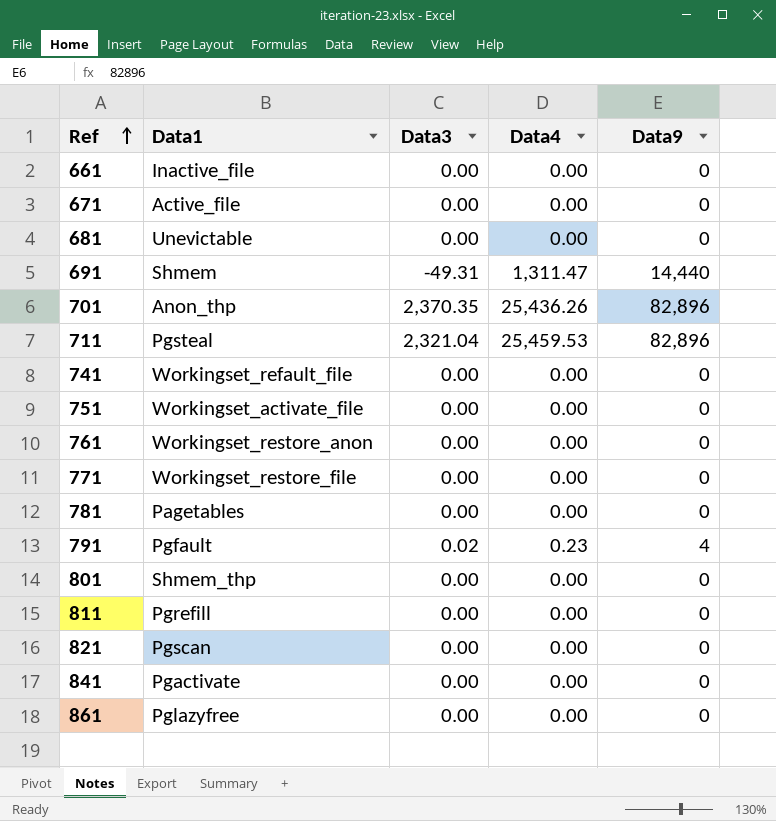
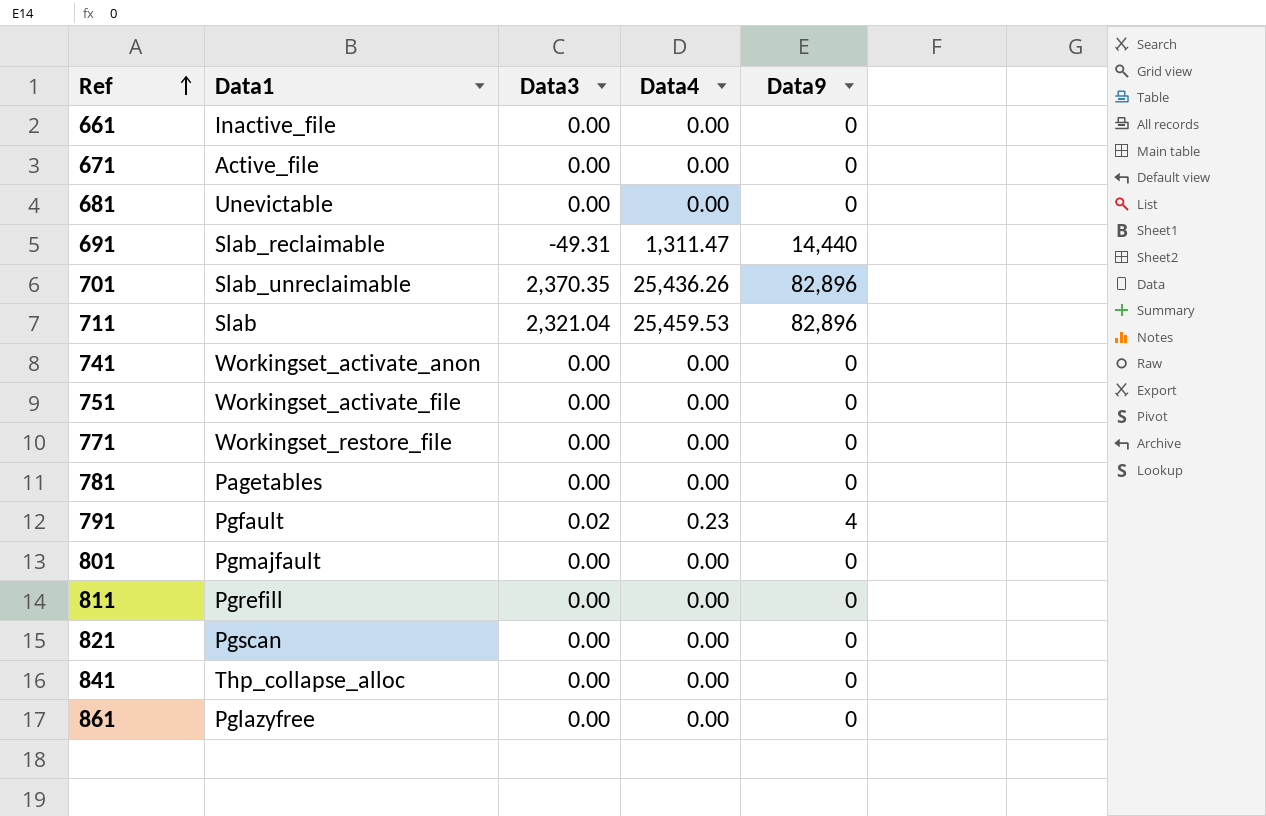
row 761: Workingset_restore_anon | 0.00 | 0.00 | 0 -> none
691 | Data1: Shmem -> Slab_reclaimable
701 | Data1: Anon_thp -> Slab_unreclaimable
711 | Data1: Pgsteal -> Slab
741 | Data1: Workingset_refault_file -> Workingset_activate_anon
801 | Data1: Shmem_thp -> Pgmajfault
841 | Data1: Pgactivate -> Thp_collapse_alloc

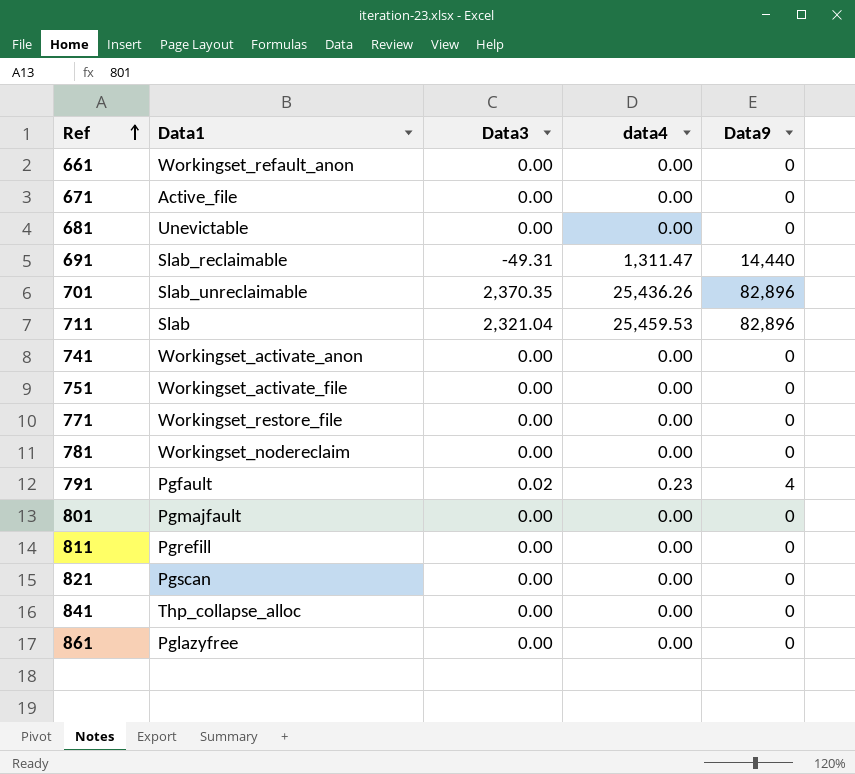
column name: Data4 -> data4
661 | Data1: Inactive_file -> Workingset_refault_anon
781 | Data1: Pagetables -> Workingset_nodereclaim

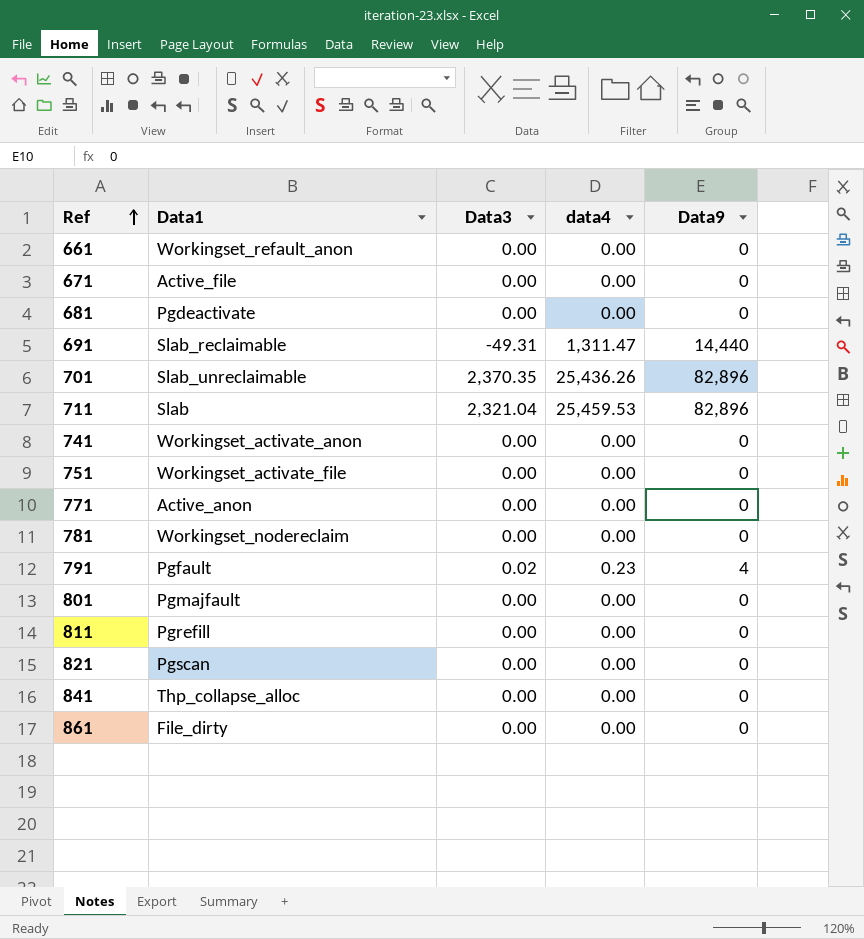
681 | Data1: Unevictable -> Pgdeactivate
771 | Data1: Workingset_restore_file -> Active_anon
861 | Data1: Pglazyfree -> File_dirty

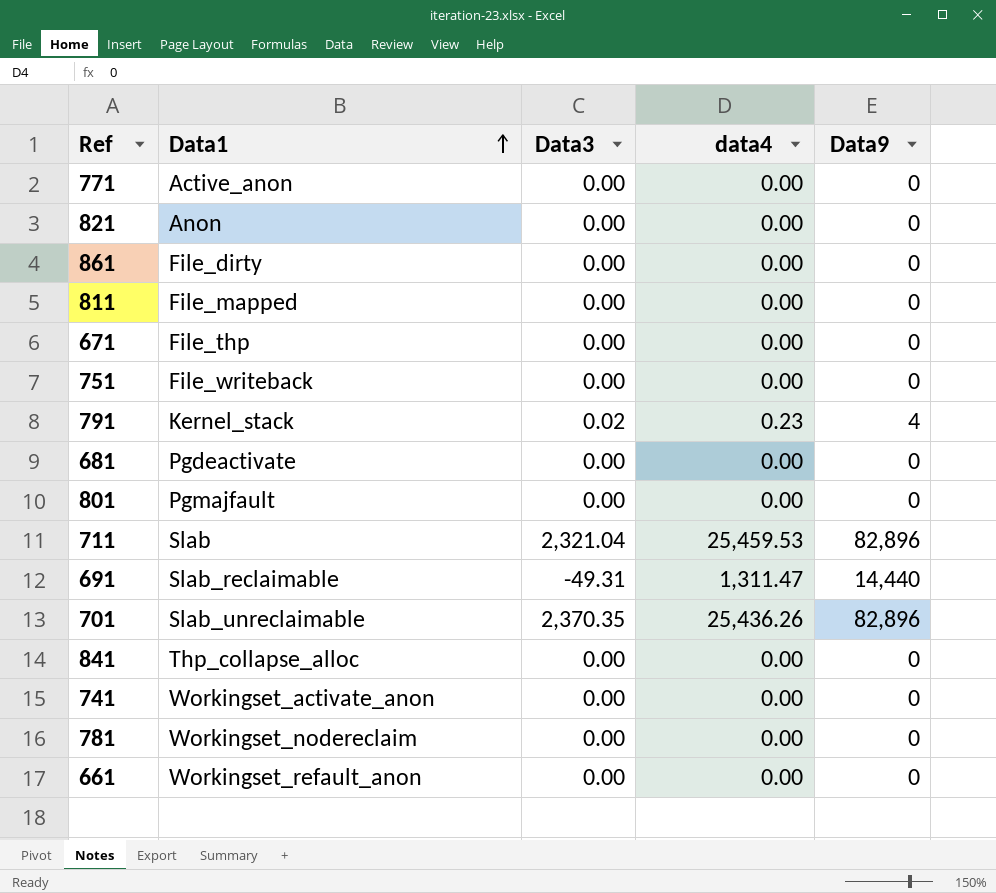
row order: Ref ascending -> Data1 ascending
821 | Data1: Pgscan -> Anon
811 | Data1: Pgrefill -> File_mapped
671 | Data1: Active_file -> File_thp
751 | Data1: Workingset_activate_file -> File_writeback
791 | Data1: Pgfault -> Kernel_stack

